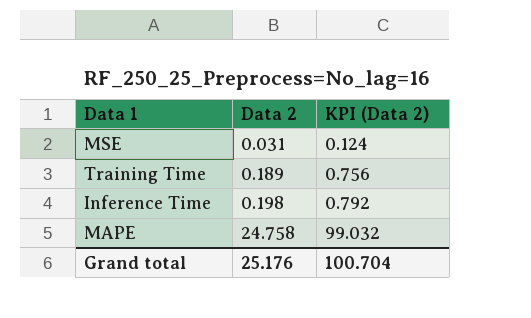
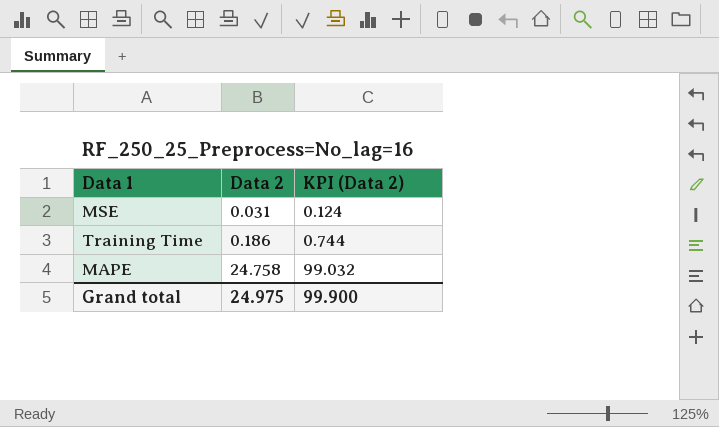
row Inference Time: 0.198 | 0.792 -> none
Training Time | Data 2: 0.189 -> 0.186
Training Time | KPI (Data 2): 0.756 -> 0.744
Grand total | Data 2: 25.176 -> 24.975
Grand total | KPI (Data 2): 100.704 -> 99.900

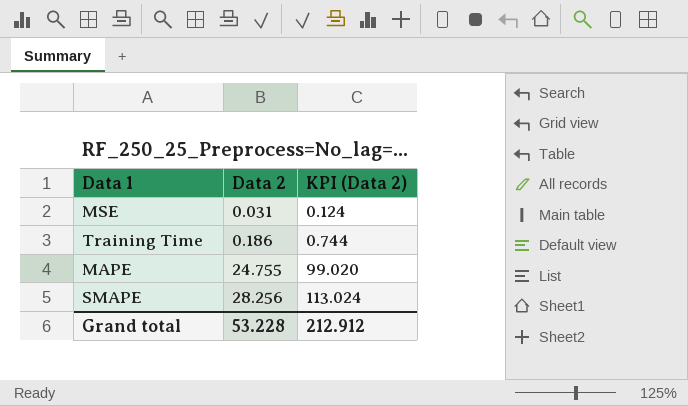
MAPE | Data 2: 24.758 -> 24.755
MAPE | KPI (Data 2): 99.032 -> 99.020
row SMAPE: none -> 28.256 | 113.024
Grand total | Data 2: 24.975 -> 53.228
Grand total | KPI (Data 2): 99.900 -> 212.912

